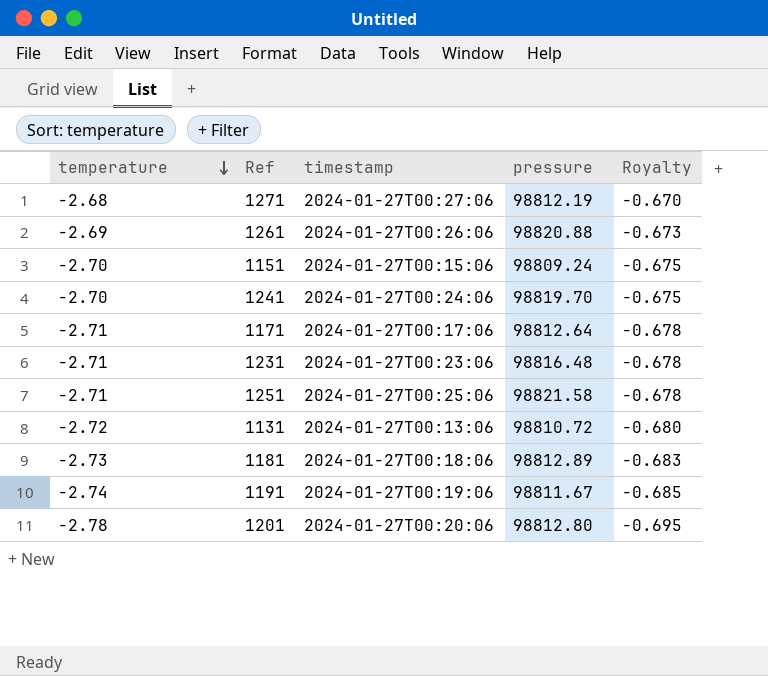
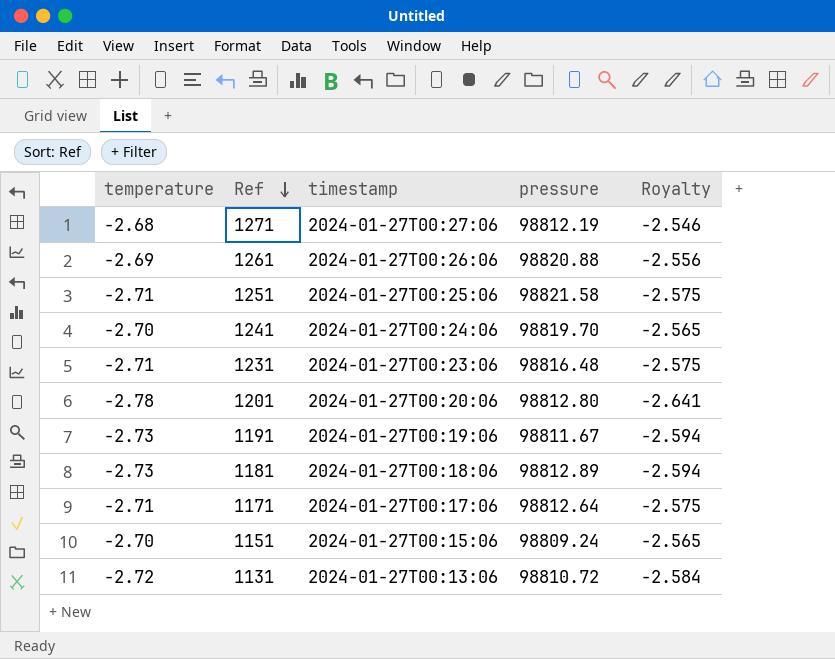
row order: temperature descending -> Ref descending
column Royalty | formula: [temperature] * 0.25 -> [temperature] * 0.95
1191 | temperature: -2.74 -> -2.73

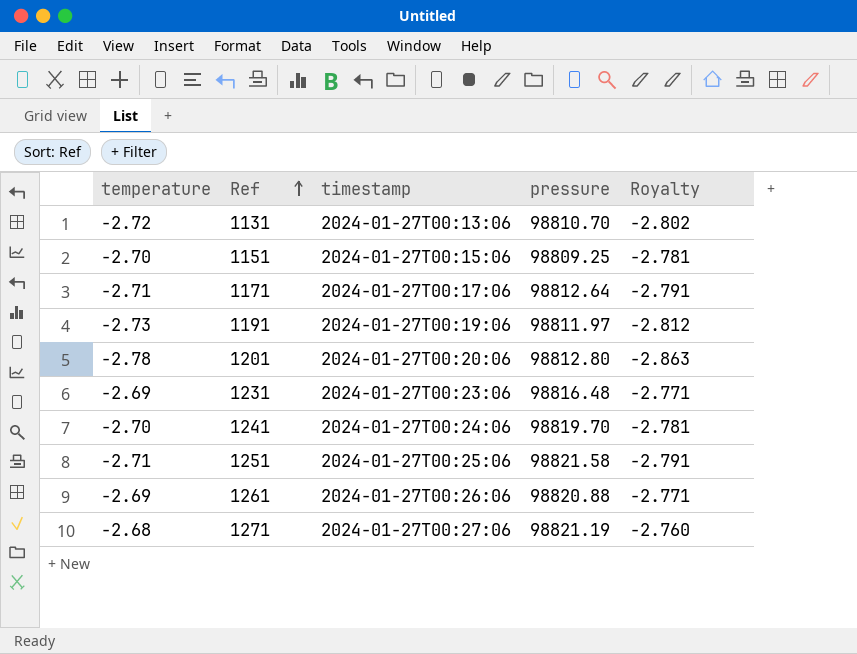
row order: Ref descending -> Ref ascending
column Royalty | formula: [temperature] * 0.95 -> [temperature] * 1.03
row 1181: -2.73 | 2024-01-27T00:18:06 | 98812.89 | -2.594 -> none
1131 | pressure: 98810.72 -> 98810.70
1151 | pressure: 98809.24 -> 98809.25
1191 | pressure: 98811.67 -> 98811.97
1231 | temperature: -2.71 -> -2.69
1271 | pressure: 98812.19 -> 98821.19

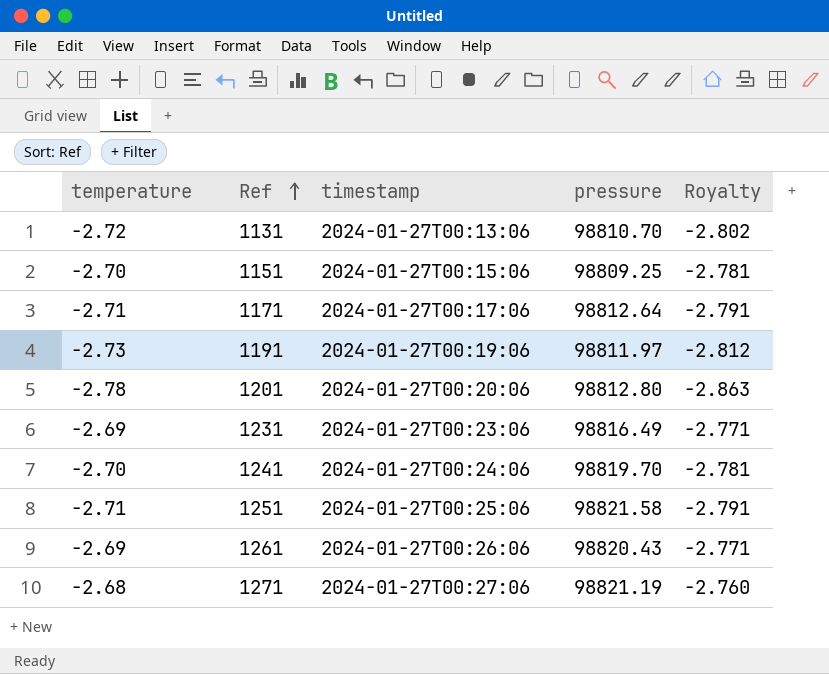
1231 | pressure: 98816.48 -> 98816.49
1261 | pressure: 98820.88 -> 98820.43

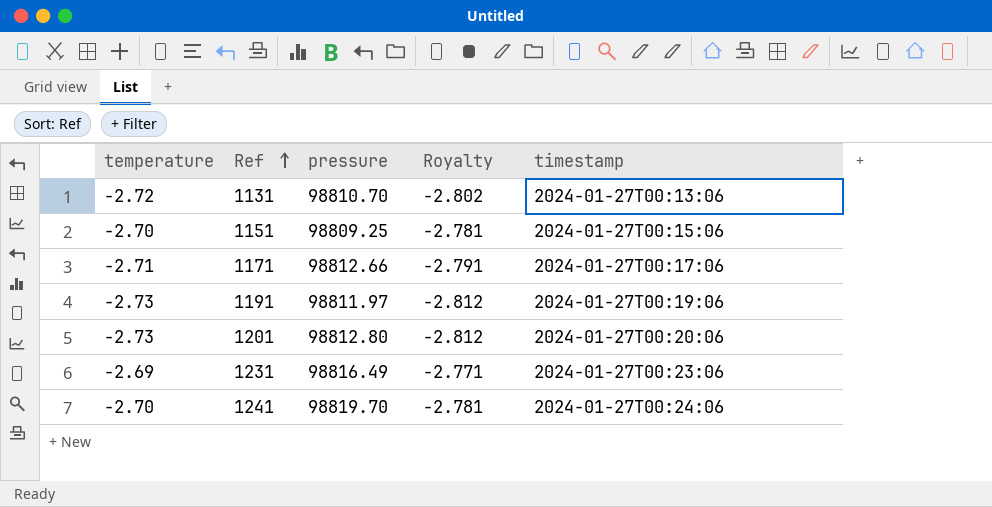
column timestamp | position: 3 -> 5
row 1251: -2.71 | 2024-01-27T00:25:06 | 98821.58 | -2.791 -> none
row 1261: -2.69 | 2024-01-27T00:26:06 | 98820.43 | -2.771 -> none
row 1271: -2.68 | 2024-01-27T00:27:06 | 98821.19 | -2.760 -> none
1171 | pressure: 98812.64 -> 98812.66
1201 | temperature: -2.78 -> -2.73
1201 | Royalty: -2.863 -> -2.812

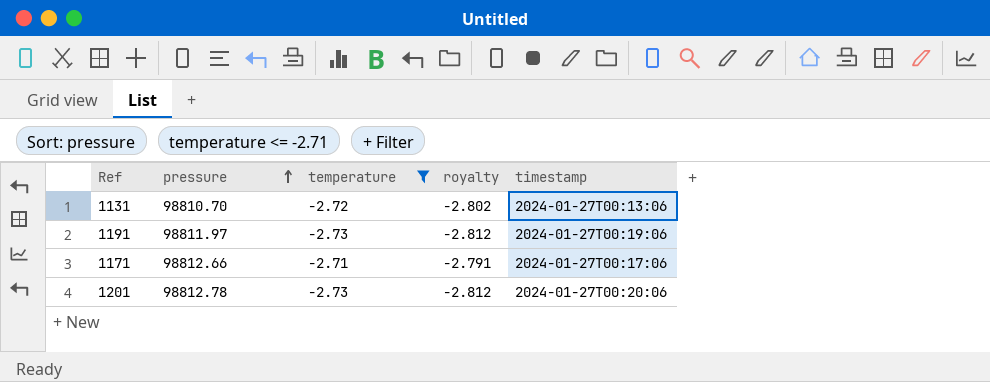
filter: none -> temperature <= -2.71
row order: Ref ascending -> pressure ascending
column temperature | position: 1 -> 3
column name: Royalty -> royalty
1201 | pressure: 98812.80 -> 98812.78

